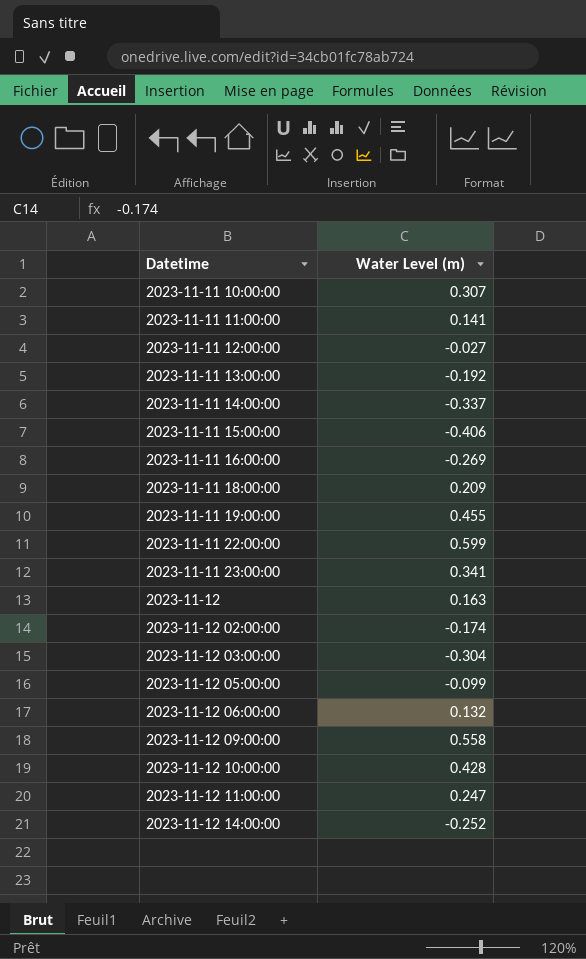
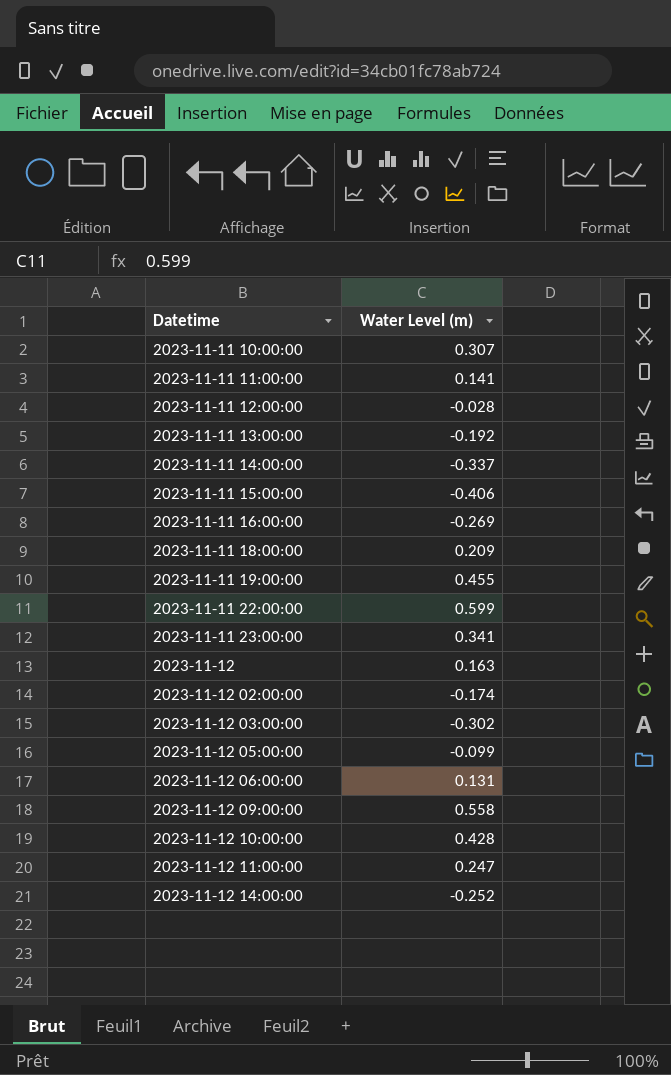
2023-11-11 12:00:00 | Water Level (m): -0.027 -> -0.028
2023-11-12 03:00:00 | Water Level (m): -0.304 -> -0.302
2023-11-12 06:00:00 | Water Level (m): 0.132 -> 0.131

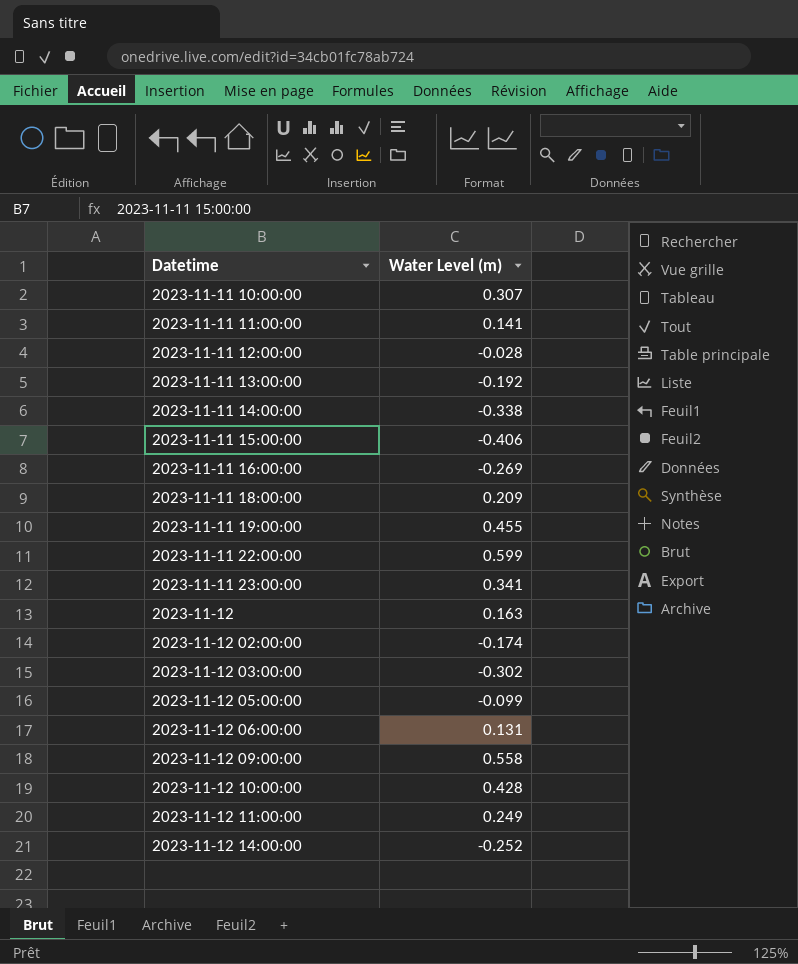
2023-11-11 14:00:00 | Water Level (m): -0.337 -> -0.338
2023-11-12 11:00:00 | Water Level (m): 0.247 -> 0.249

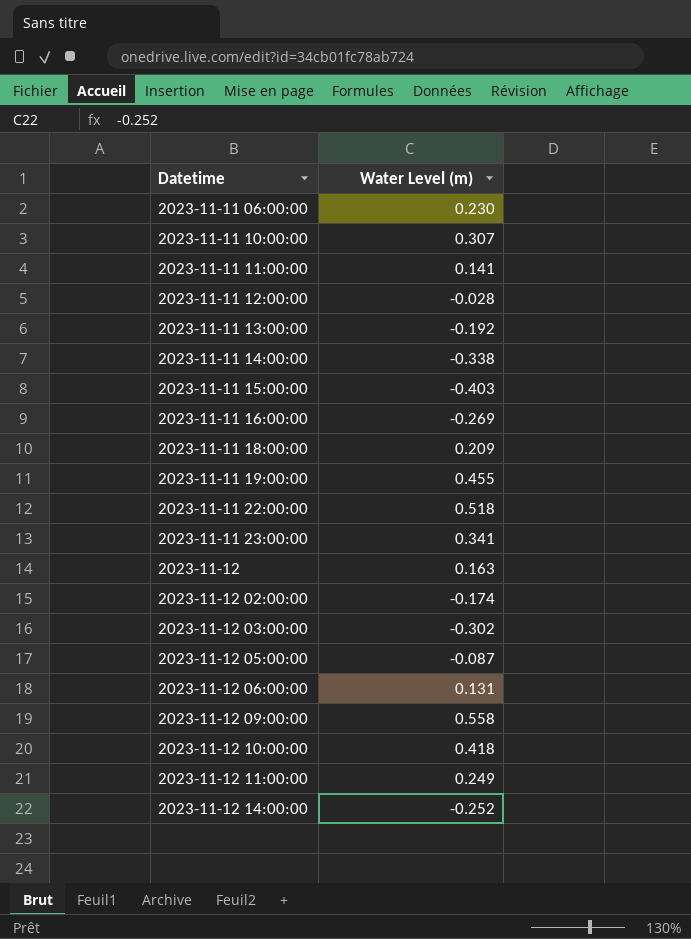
row 2023-11-11 06:00:00: none -> 0.230
2023-11-11 15:00:00 | Water Level (m): -0.406 -> -0.403
2023-11-11 22:00:00 | Water Level (m): 0.599 -> 0.518
2023-11-12 05:00:00 | Water Level (m): -0.099 -> -0.087
2023-11-12 10:00:00 | Water Level (m): 0.428 -> 0.418

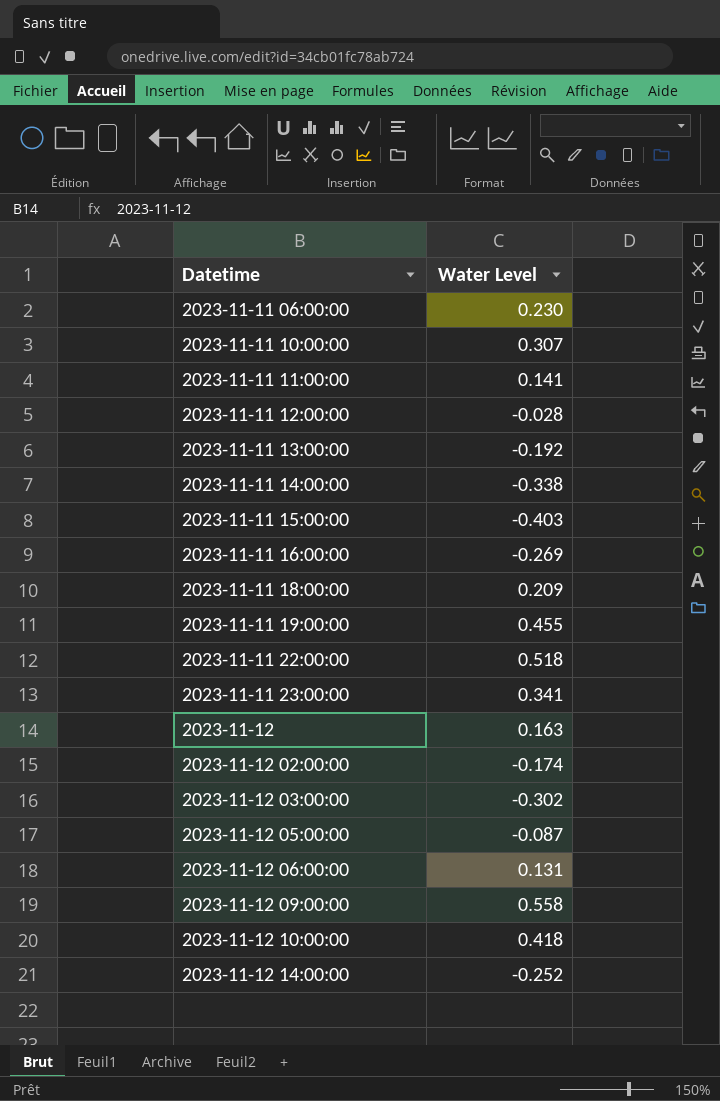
column name: Water Level (m) -> Water Level
row 2023-11-12 11:00:00: 0.249 -> none

